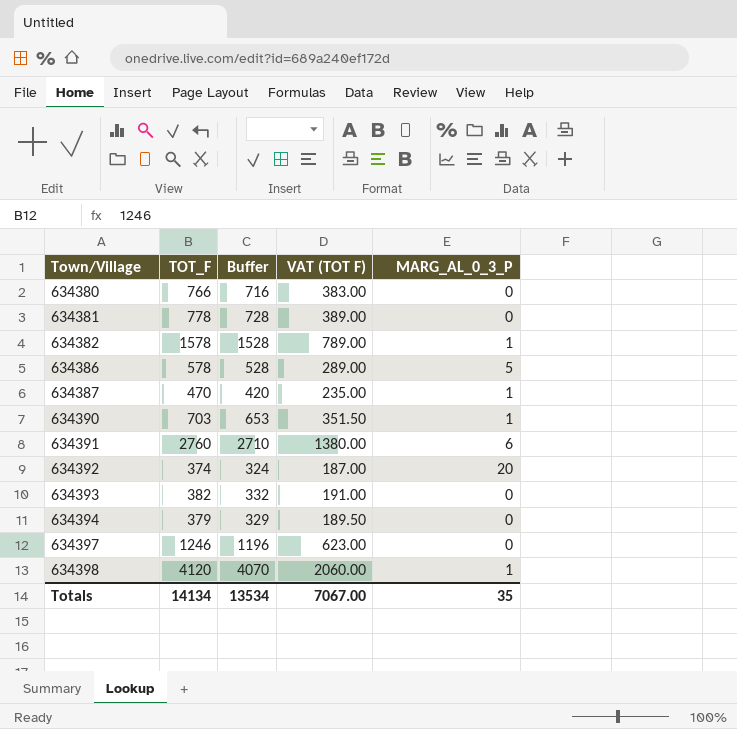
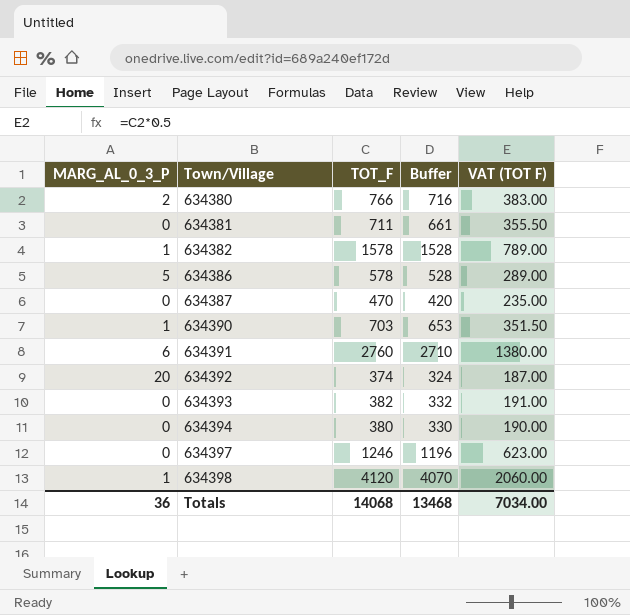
column MARG_AL_0_3_P | position: 5 -> 1
634380 | MARG_AL_0_3_P: 0 -> 2
634381 | TOT_F: 778 -> 711
634381 | Buffer: 728 -> 661
634381 | VAT (TOT F): 389.00 -> 355.50
634387 | MARG_AL_0_3_P: 1 -> 0
634394 | TOT_F: 379 -> 380
634394 | Buffer: 329 -> 330
634394 | VAT (TOT F): 189.50 -> 190.00
Totals | MARG_AL_0_3_P: 35 -> 36
Totals | TOT_F: 14134 -> 14068
Totals | Buffer: 13534 -> 13468
Totals | VAT (TOT F): 7067.00 -> 7034.00

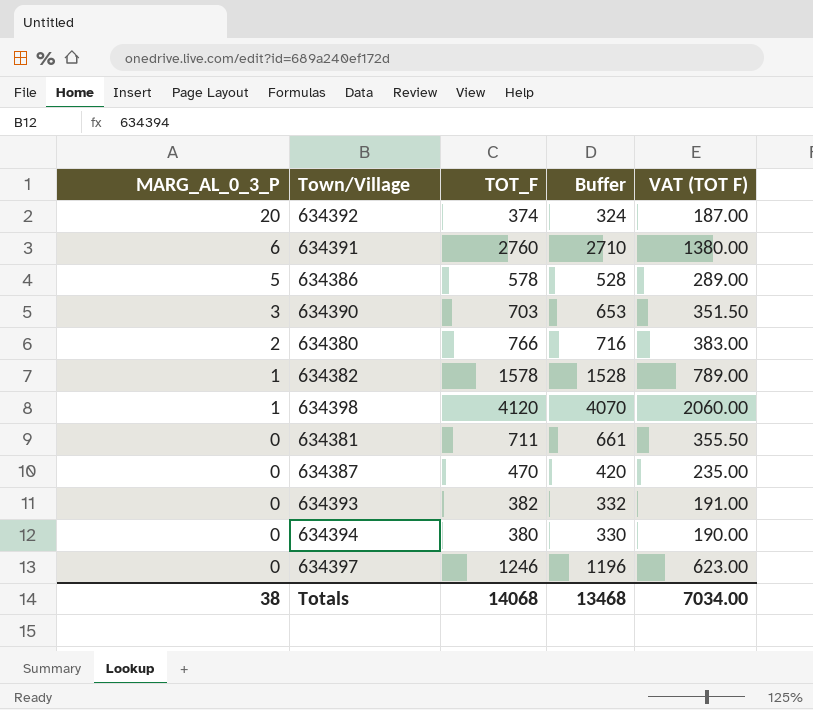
row order: Town/Village ascending -> MARG_AL_0_3_P descending
634390 | MARG_AL_0_3_P: 1 -> 3
Totals | MARG_AL_0_3_P: 36 -> 38

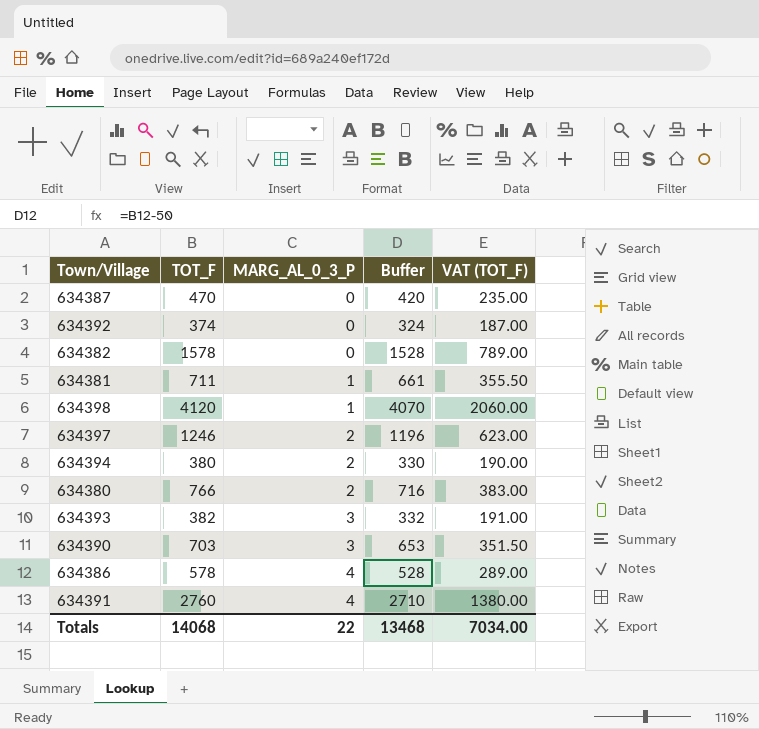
row order: MARG_AL_0_3_P descending -> MARG_AL_0_3_P ascending
column MARG_AL_0_3_P | position: 1 -> 3
column name: VAT (TOT F) -> VAT (TOT_F)
634392 | MARG_AL_0_3_P: 20 -> 0
634382 | MARG_AL_0_3_P: 1 -> 0
634381 | MARG_AL_0_3_P: 0 -> 1
634397 | MARG_AL_0_3_P: 0 -> 2
634394 | MARG_AL_0_3_P: 0 -> 2
634393 | MARG_AL_0_3_P: 0 -> 3
634386 | MARG_AL_0_3_P: 5 -> 4
634391 | MARG_AL_0_3_P: 6 -> 4
Totals | MARG_AL_0_3_P: 38 -> 22

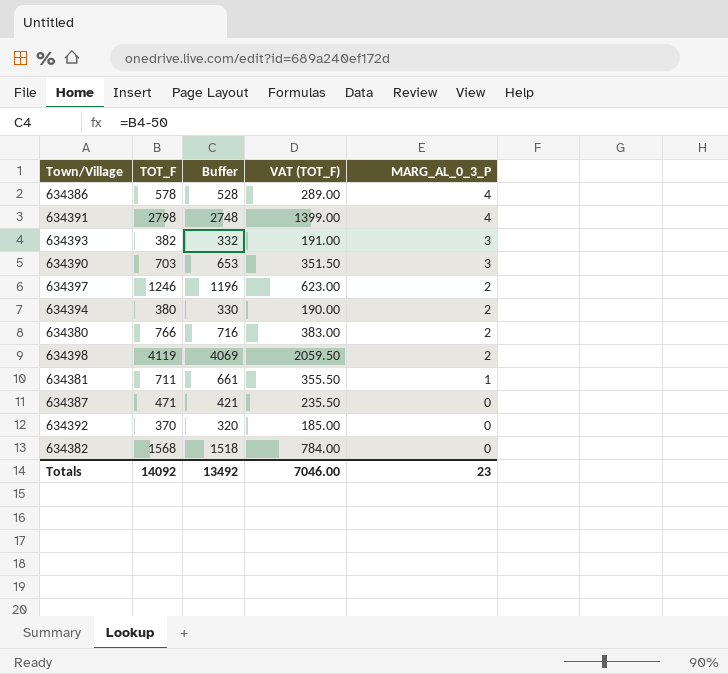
row order: MARG_AL_0_3_P ascending -> MARG_AL_0_3_P descending
column MARG_AL_0_3_P | position: 3 -> 5
634391 | TOT_F: 2760 -> 2798
634391 | Buffer: 2710 -> 2748
634391 | VAT (TOT_F): 1380.00 -> 1399.00
634398 | TOT_F: 4120 -> 4119
634398 | Buffer: 4070 -> 4069
634398 | VAT (TOT_F): 2060.00 -> 2059.50
634398 | MARG_AL_0_3_P: 1 -> 2
634387 | TOT_F: 470 -> 471
634387 | Buffer: 420 -> 421
634387 | VAT (TOT_F): 235.00 -> 235.50
634392 | TOT_F: 374 -> 370
634392 | Buffer: 324 -> 320
634392 | VAT (TOT_F): 187.00 -> 185.00
634382 | TOT_F: 1578 -> 1568
634382 | Buffer: 1528 -> 1518
634382 | VAT (TOT_F): 789.00 -> 784.00
Totals | TOT_F: 14068 -> 14092
Totals | Buffer: 13468 -> 13492
Totals | VAT (TOT_F): 7034.00 -> 7046.00
Totals | MARG_AL_0_3_P: 22 -> 23

